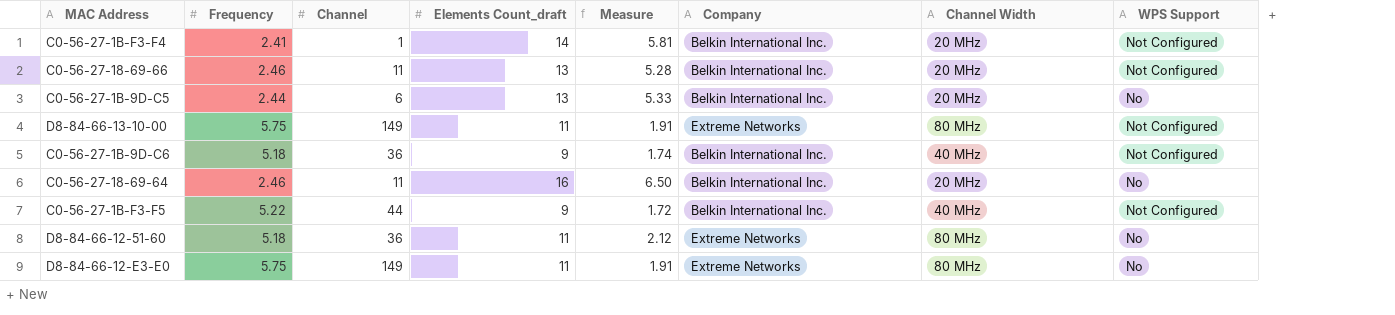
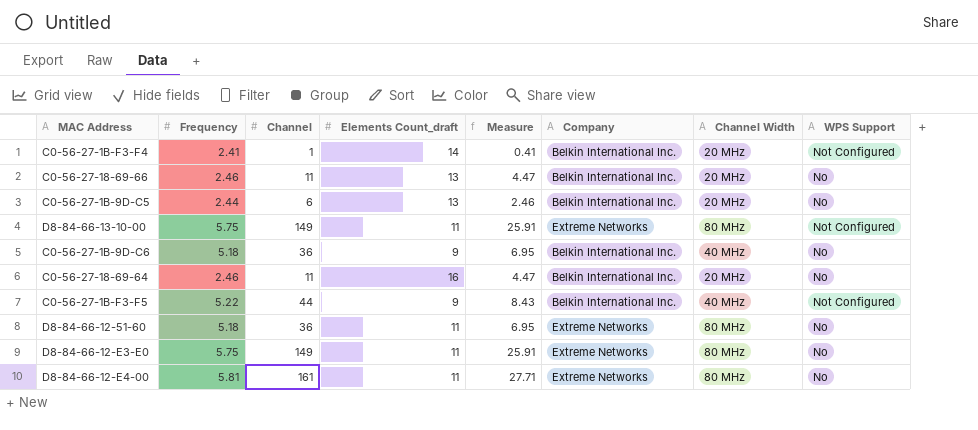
column Measure | formula: [Elements Count_draft] / [Frequency] -> [Channel] / [Frequency]
C0-56-27-18-69-66 | WPS Support: Not Configured -> No
C0-56-27-1B-9D-C6 | WPS Support: Not Configured -> No
row D8-84-66-12-E4-00: none -> 5.81 | 161 | 11 | 27.71 | Extreme Networks | 80 MHz | No

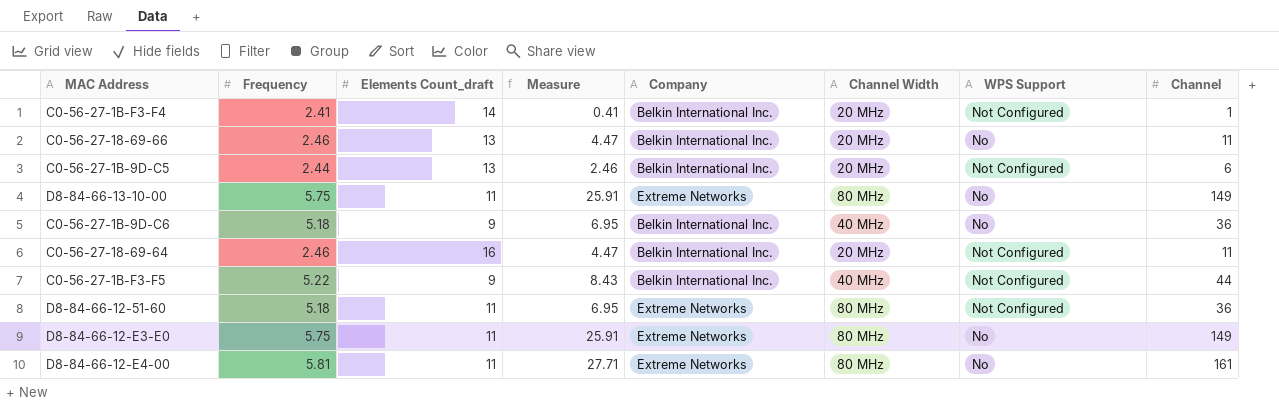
column Channel | position: 3 -> 8
C0-56-27-1B-9D-C5 | WPS Support: No -> Not Configured
D8-84-66-13-10-00 | WPS Support: Not Configured -> No
C0-56-27-18-69-64 | WPS Support: No -> Not Configured
D8-84-66-12-51-60 | WPS Support: No -> Not Configured

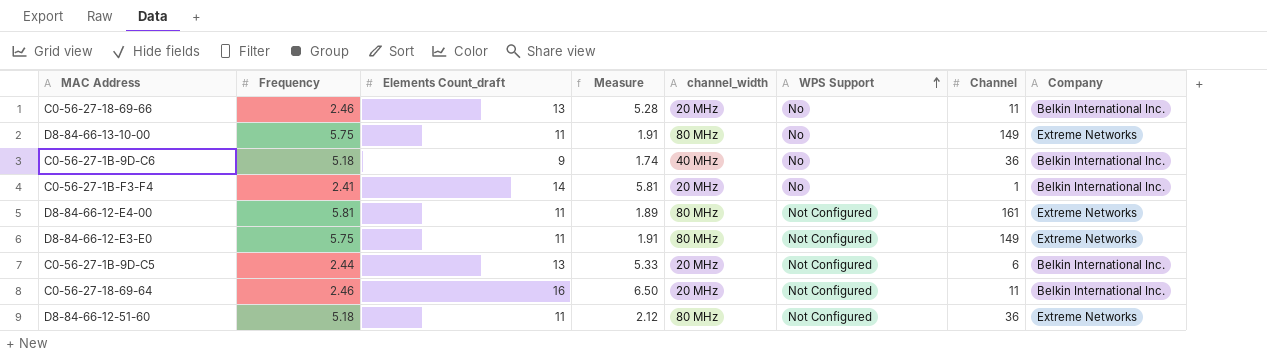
row order: none -> WPS Support ascending
column Measure | formula: [Channel] / [Frequency] -> [Elements Count_draft] / [Frequency]
column name: Channel Width -> channel_width
column Company | position: 5 -> 8
row C0-56-27-1B-F3-F5: 5.22 | 9 | 8.43 | Belkin International Inc. | 40 MHz | Not Configured | 44 -> none
C0-56-27-1B-F3-F4 | WPS Support: Not Configured -> No
D8-84-66-12-E4-00 | WPS Support: No -> Not Configured
D8-84-66-12-E3-E0 | WPS Support: No -> Not Configured

